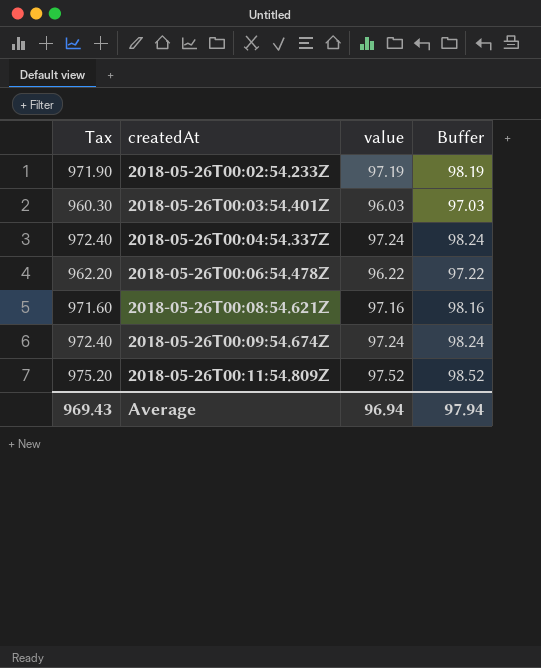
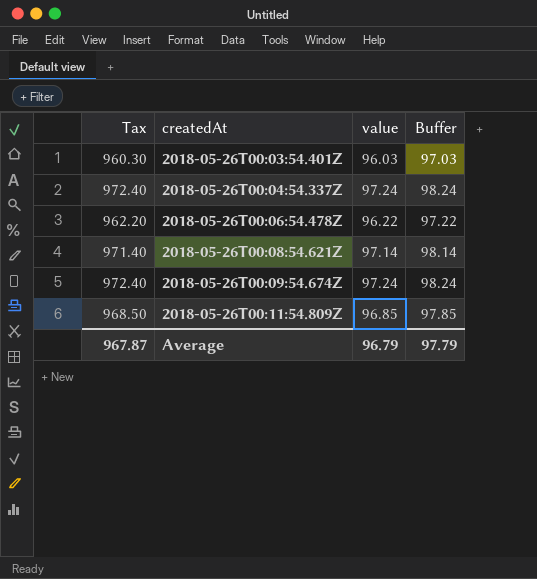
row 2018-05-26T00:02:54.233Z: 971.90 | 97.19 | 98.19 -> none
2018-05-26T00:08:54.621Z | Tax: 971.60 -> 971.40
2018-05-26T00:08:54.621Z | value: 97.16 -> 97.14
2018-05-26T00:08:54.621Z | Buffer: 98.16 -> 98.14
2018-05-26T00:11:54.809Z | Tax: 975.20 -> 968.50
2018-05-26T00:11:54.809Z | value: 97.52 -> 96.85
2018-05-26T00:11:54.809Z | Buffer: 98.52 -> 97.85
Average | Tax: 969.43 -> 967.87
Average | value: 96.94 -> 96.79
Average | Buffer: 97.94 -> 97.79

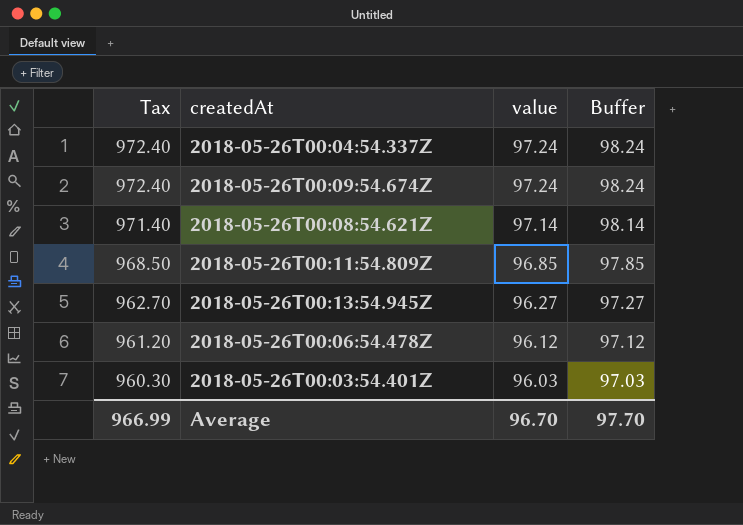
row order: createdAt ascending -> Tax descending
row 2018-05-26T00:13:54.945Z: none -> 962.70 | 96.27 | 97.27
2018-05-26T00:06:54.478Z | Tax: 962.20 -> 961.20
2018-05-26T00:06:54.478Z | value: 96.22 -> 96.12
2018-05-26T00:06:54.478Z | Buffer: 97.22 -> 97.12
Average | Tax: 967.87 -> 966.99
Average | value: 96.79 -> 96.70
Average | Buffer: 97.79 -> 97.70

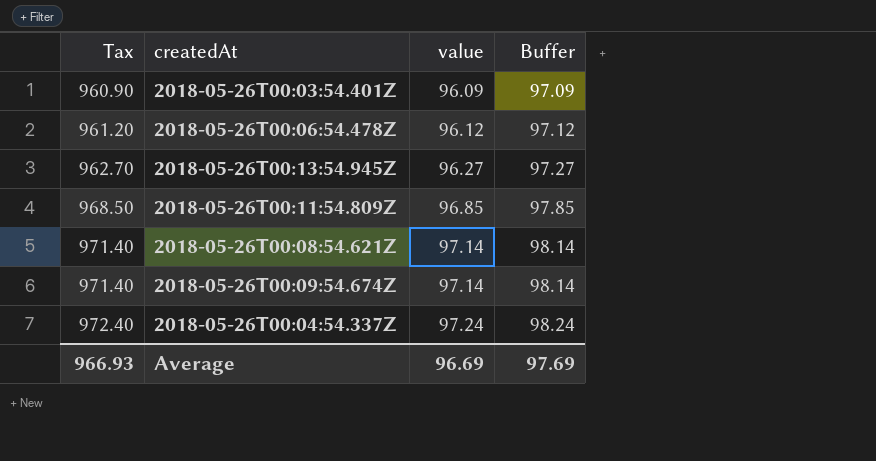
row order: Tax descending -> Tax ascending
2018-05-26T00:03:54.401Z | Tax: 960.30 -> 960.90
2018-05-26T00:03:54.401Z | value: 96.03 -> 96.09
2018-05-26T00:03:54.401Z | Buffer: 97.03 -> 97.09
2018-05-26T00:09:54.674Z | Tax: 972.40 -> 971.40
2018-05-26T00:09:54.674Z | value: 97.24 -> 97.14
2018-05-26T00:09:54.674Z | Buffer: 98.24 -> 98.14
Average | Tax: 966.99 -> 966.93
Average | value: 96.70 -> 96.69
Average | Buffer: 97.70 -> 97.69

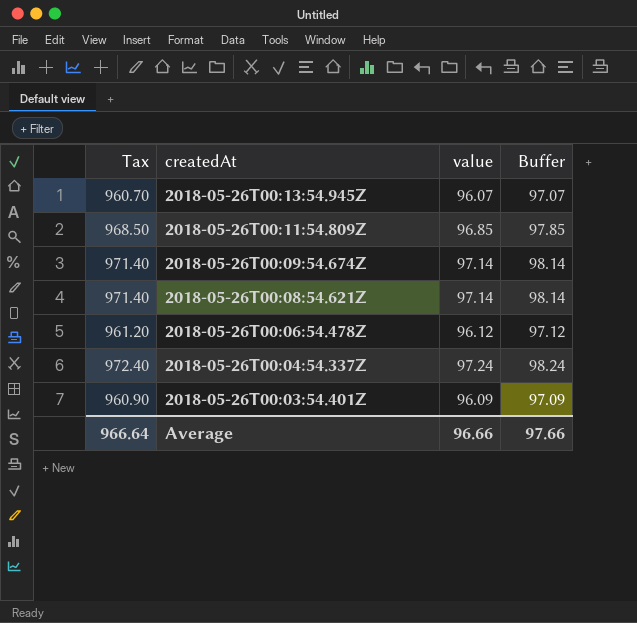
row order: Tax ascending -> createdAt descending
2018-05-26T00:13:54.945Z | Tax: 962.70 -> 960.70
2018-05-26T00:13:54.945Z | value: 96.27 -> 96.07
2018-05-26T00:13:54.945Z | Buffer: 97.27 -> 97.07
Average | Tax: 966.93 -> 966.64
Average | value: 96.69 -> 96.66
Average | Buffer: 97.69 -> 97.66

